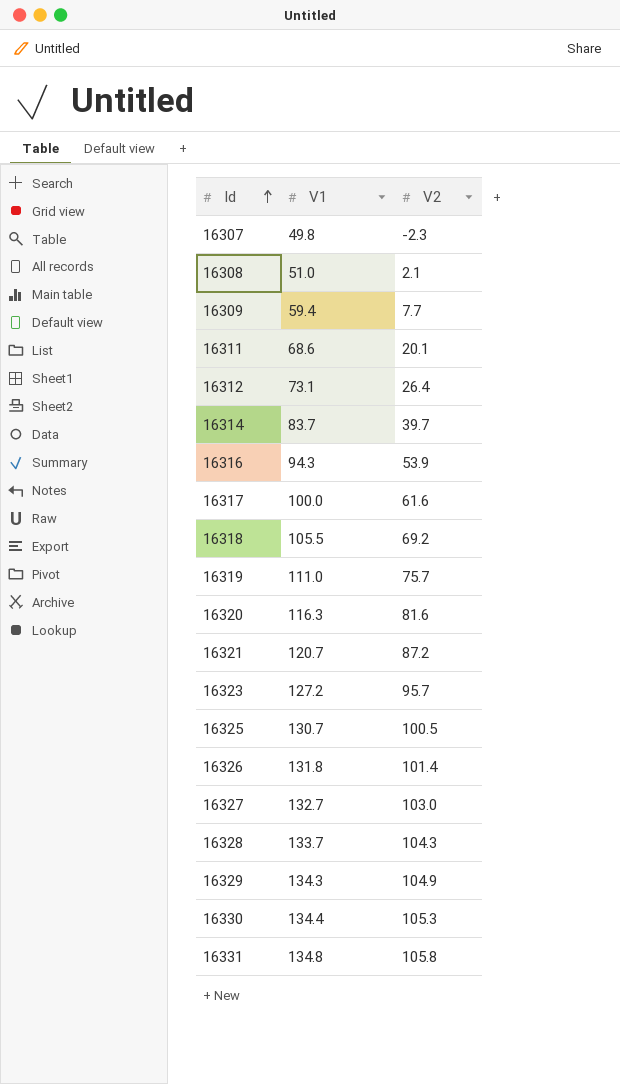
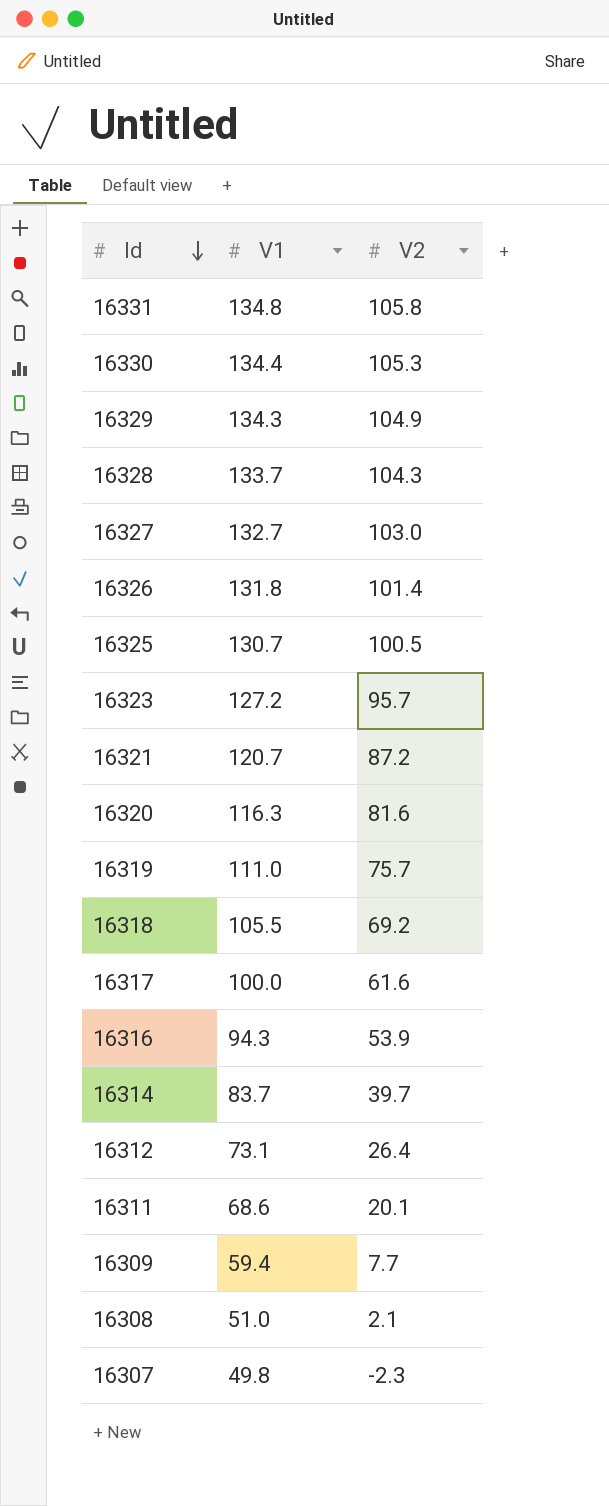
row order: Id ascending -> Id descending

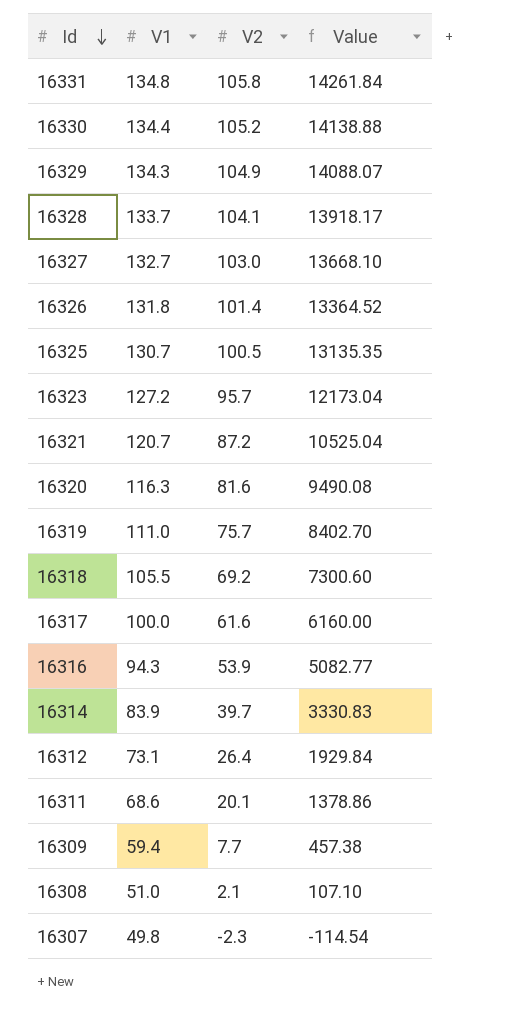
column Value | formula: none -> [V1] * [V2]
16330 | V2: 105.3 -> 105.2
16328 | V2: 104.3 -> 104.1
16314 | V1: 83.7 -> 83.9

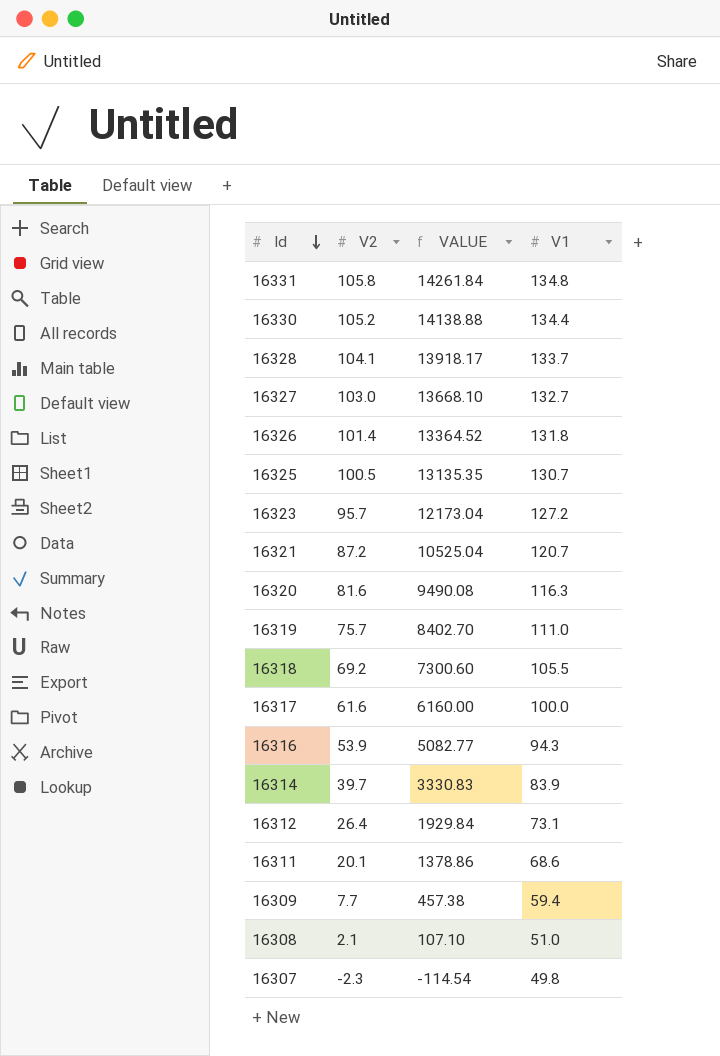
column name: Value -> VALUE
column V1 | position: 2 -> 4
row 16329: 134.3 | 104.9 | 14088.07 -> none

